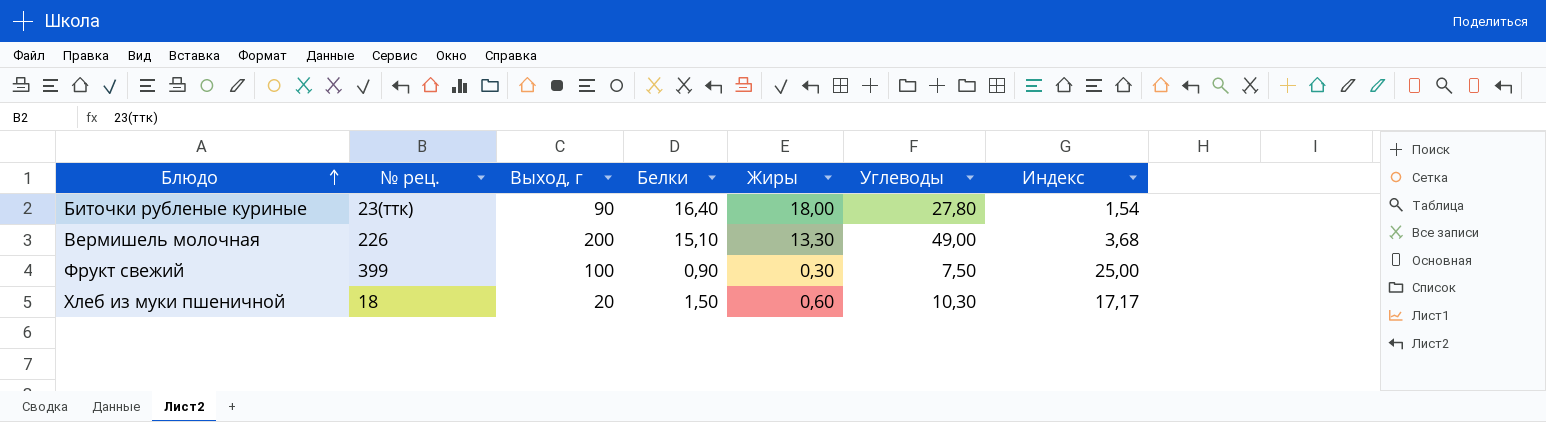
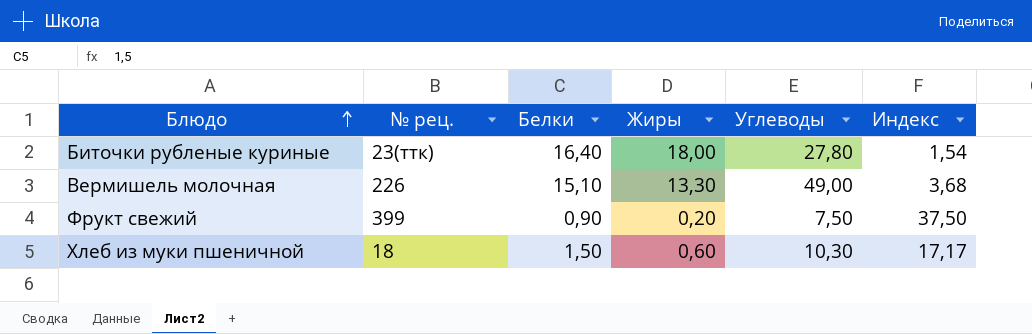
column Выход, г | position: 3 -> none
Фрукт свежий | Жиры: 0,30 -> 0,20
Фрукт свежий | Индекс: 25,00 -> 37,50

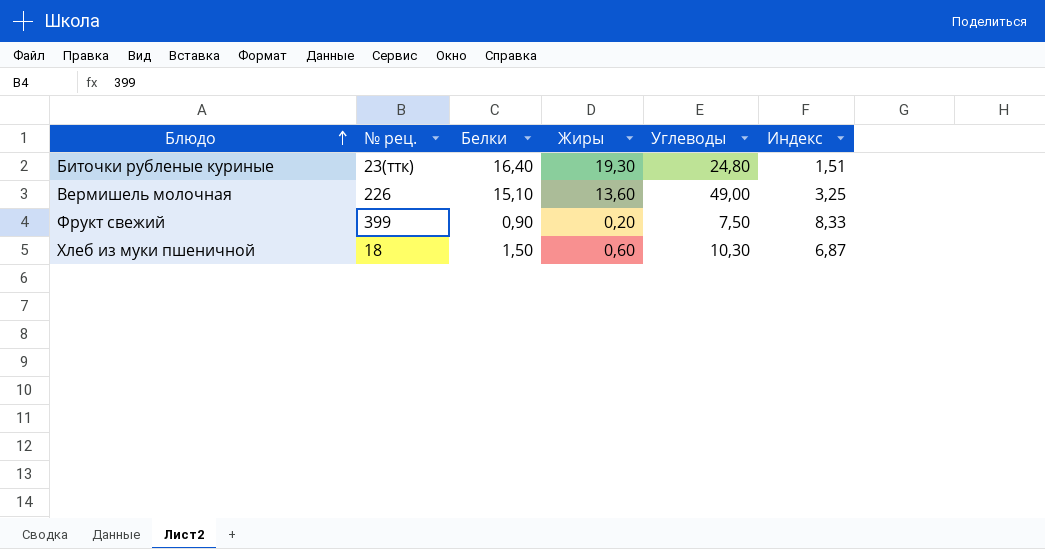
column Индекс | formula: [Углеводы] / [Жиры] -> [Углеводы] / [Белки]
Биточки рубленые куриные | Жиры: 18,00 -> 19,30
Биточки рубленые куриные | Углеводы: 27,80 -> 24,80
Вермишель молочная | Жиры: 13,30 -> 13,60

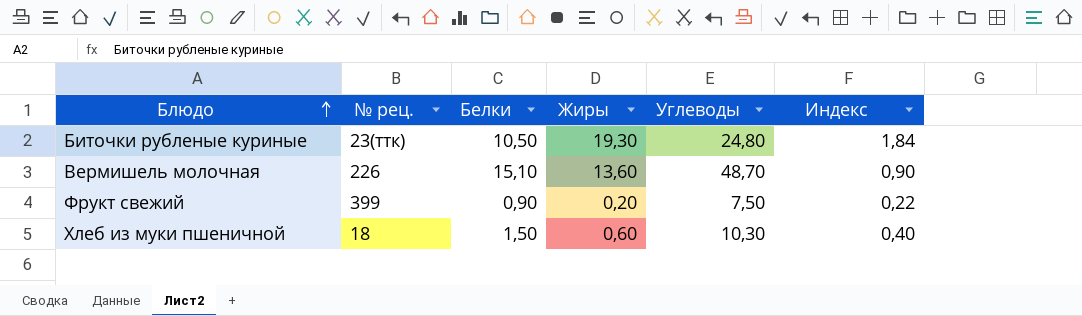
column Индекс | formula: [Углеводы] / [Белки] -> [Жиры] / [Белки]
Биточки рубленые куриные | Белки: 16,40 -> 10,50
Вермишель молочная | Углеводы: 49,00 -> 48,70

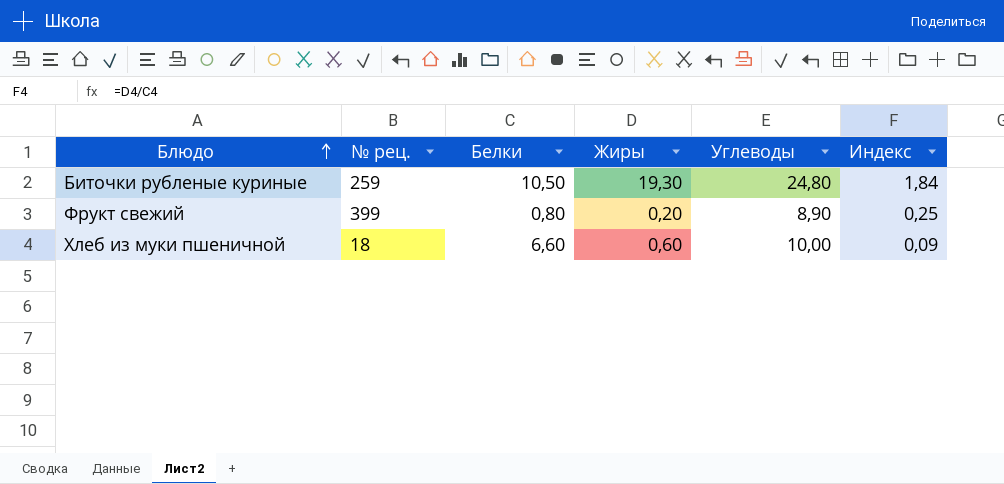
row Вермишель молочная: 226 | 15,10 | 13,60 | 48,70 | 0,90 -> none
Биточки рубленые куриные | № рец.: 23(ттк) -> 259
Фрукт свежий | Белки: 0,90 -> 0,80
Фрукт свежий | Углеводы: 7,50 -> 8,90
Фрукт свежий | Индекс: 0,22 -> 0,25
Хлеб из муки пшеничной | Белки: 1,50 -> 6,60
Хлеб из муки пшеничной | Углеводы: 10,30 -> 10,00
Хлеб из муки пшеничной | Индекс: 0,40 -> 0,09

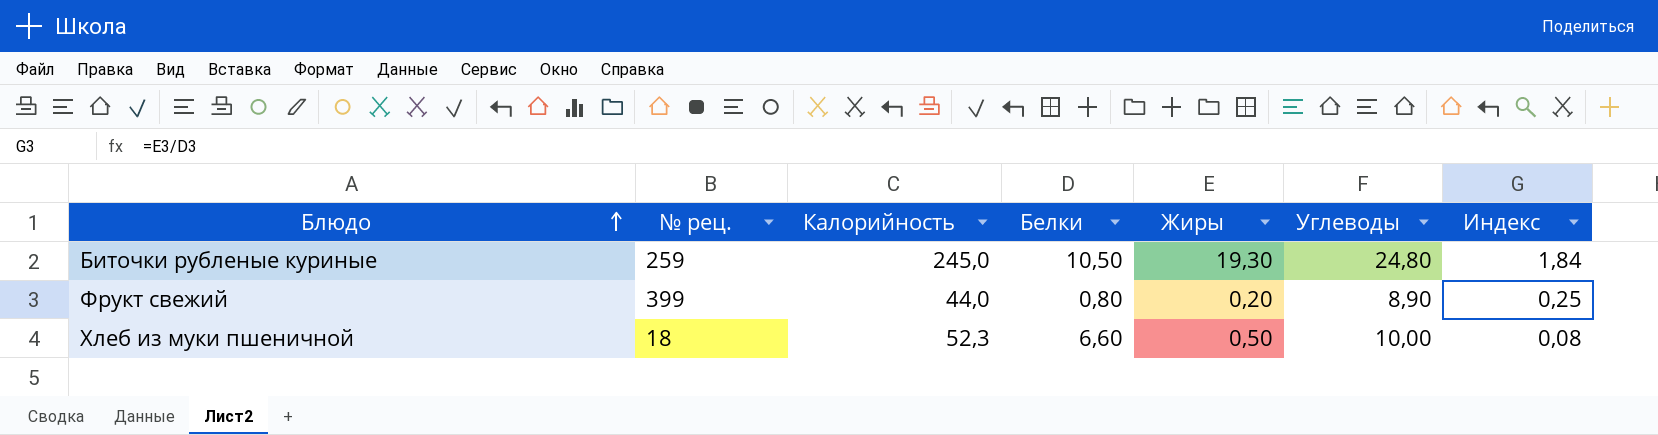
column Калорийность | position: none -> 3
Хлеб из муки пшеничной | Жиры: 0,60 -> 0,50
Хлеб из муки пшеничной | Индекс: 0,09 -> 0,08

